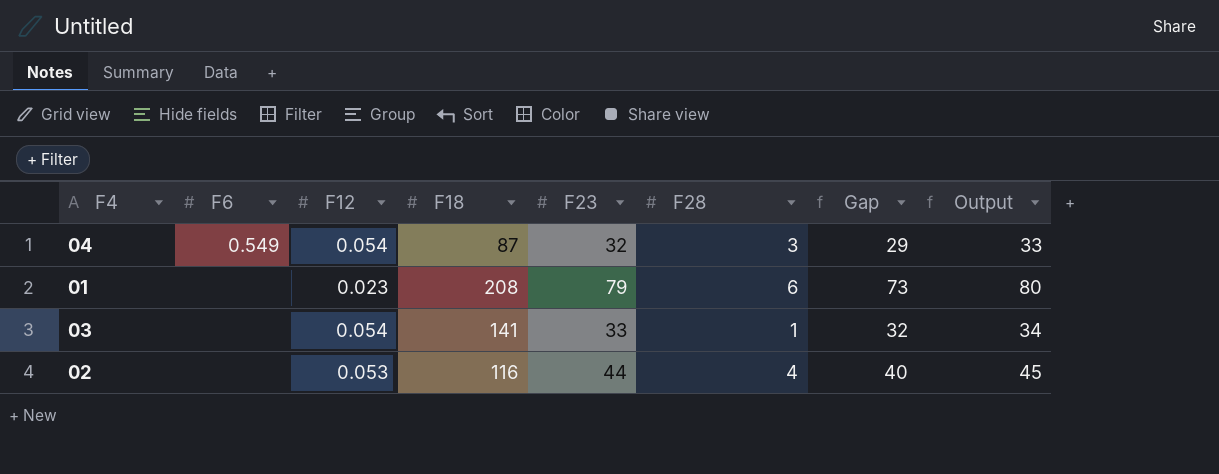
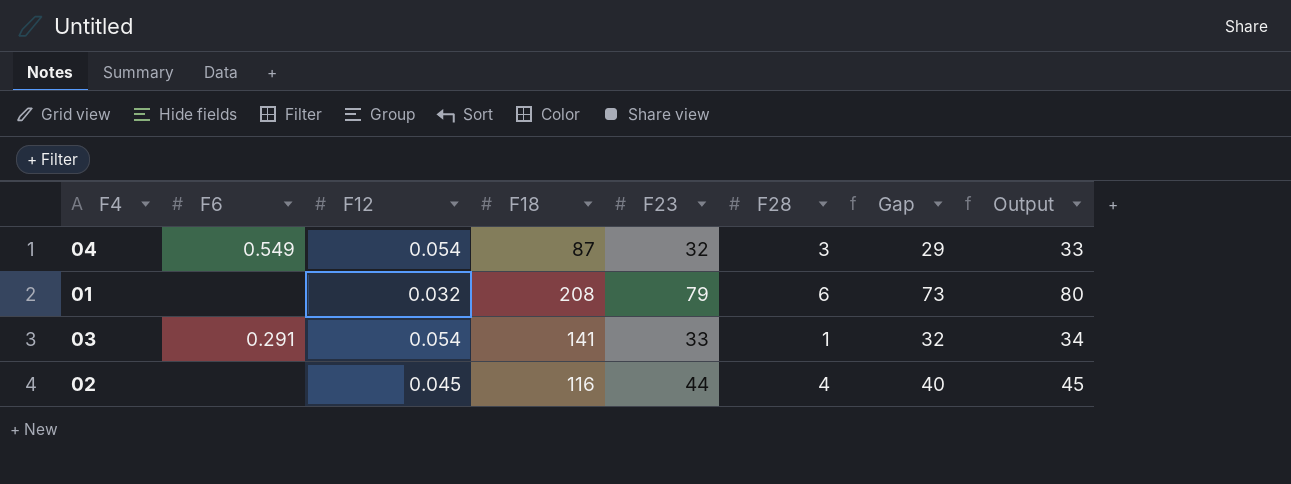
01 | F12: 0.023 -> 0.032
03 | F6: none -> 0.291
02 | F12: 0.053 -> 0.045

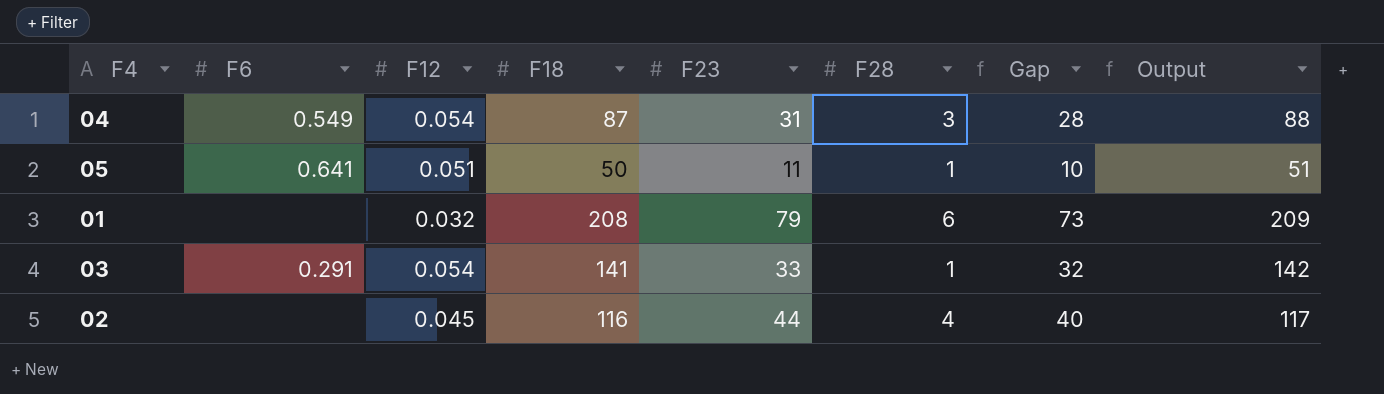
column Output | formula: [F23] + 1 -> [F18] + 1
04 | F23: 32 -> 31
04 | Gap: 29 -> 28
row 05: none -> 0.641 | 0.051 | 50 | 11 | 1 | 10 | 51

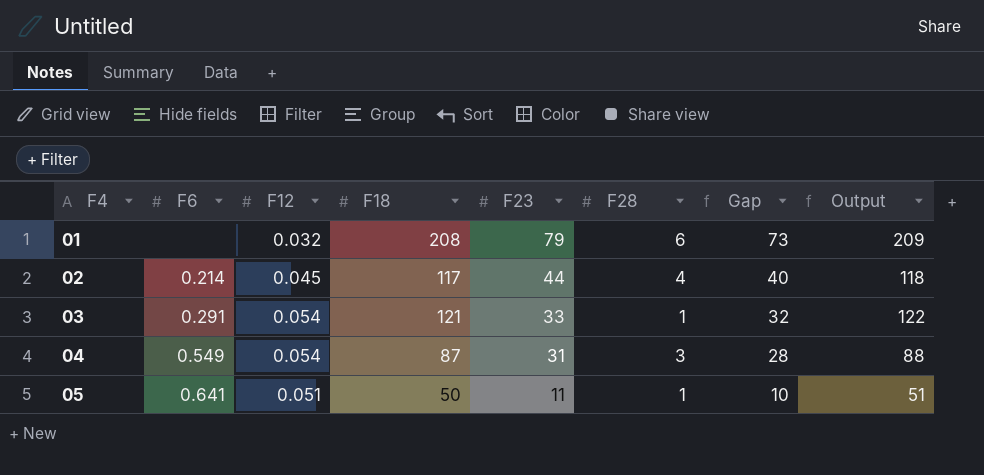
row order: none -> F4 ascending
02 | F6: none -> 0.214
02 | F18: 116 -> 117
02 | Output: 117 -> 118
03 | F18: 141 -> 121
03 | Output: 142 -> 122

